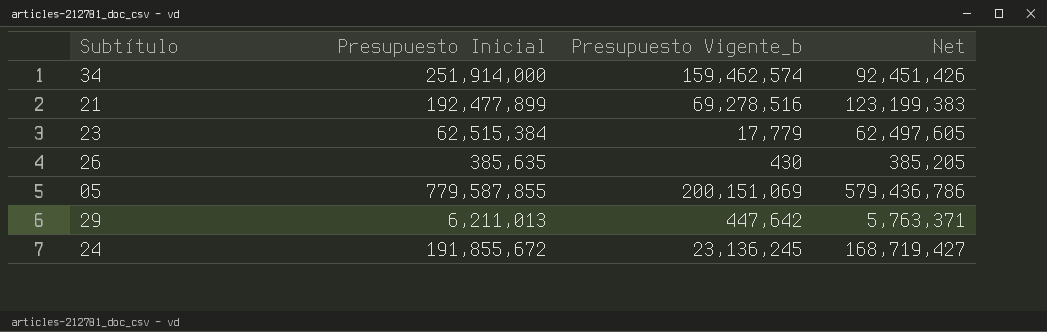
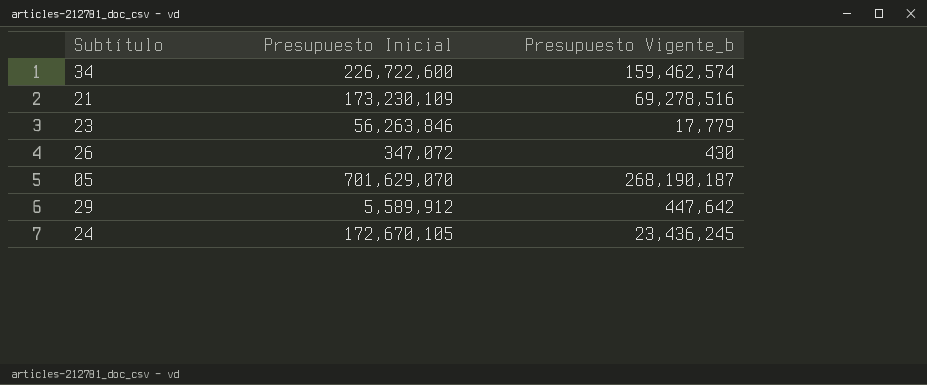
column Net | formula: [Presupuesto Inicial] - [Presupuesto Vigente_b] -> none
34 | Presupuesto Inicial: 251,914,000 -> 226,722,600
21 | Presupuesto Inicial: 192,477,899 -> 173,230,109
23 | Presupuesto Inicial: 62,515,384 -> 56,263,846
26 | Presupuesto Inicial: 385,635 -> 347,072
05 | Presupuesto Inicial: 779,587,855 -> 701,629,070
05 | Presupuesto Vigente_b: 200,151,069 -> 268,190,187
29 | Presupuesto Inicial: 6,211,013 -> 5,589,912
24 | Presupuesto Inicial: 191,855,672 -> 172,670,105
24 | Presupuesto Vigente_b: 23,136,245 -> 23,436,245

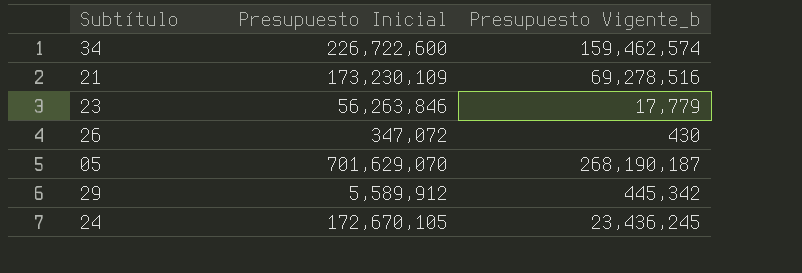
29 | Presupuesto Vigente_b: 447,642 -> 445,342

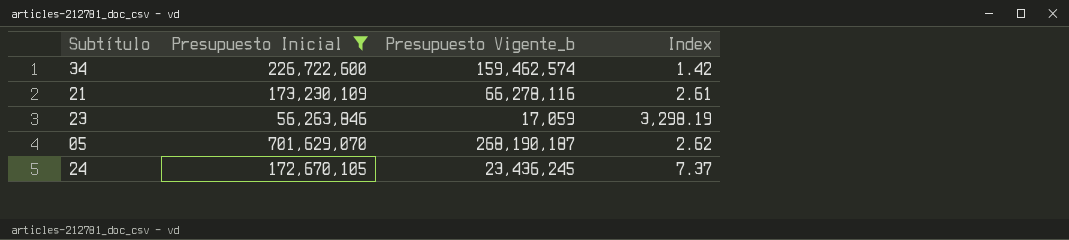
filter: none -> Presupuesto Inicial >= 56,263,846
column Index | formula: none -> [Presupuesto Inicial] / [Presupuesto Vigente_b]
21 | Presupuesto Vigente_b: 69,278,516 -> 66,278,116
23 | Presupuesto Vigente_b: 17,779 -> 17,059

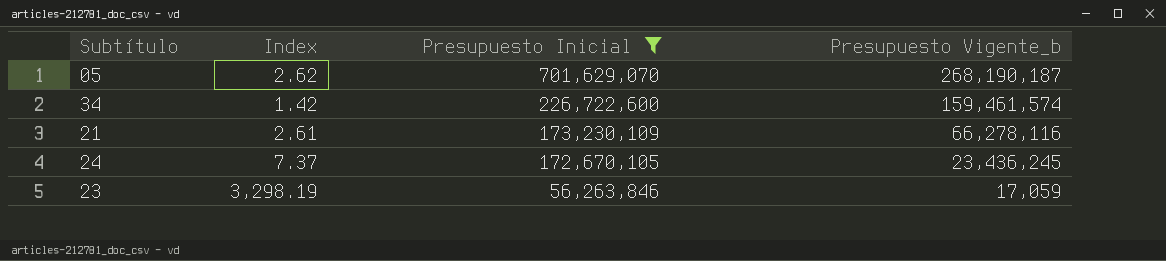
row order: none -> Presupuesto Inicial descending
column Index | position: 4 -> 2
34 | Presupuesto Vigente_b: 159,462,574 -> 159,461,574

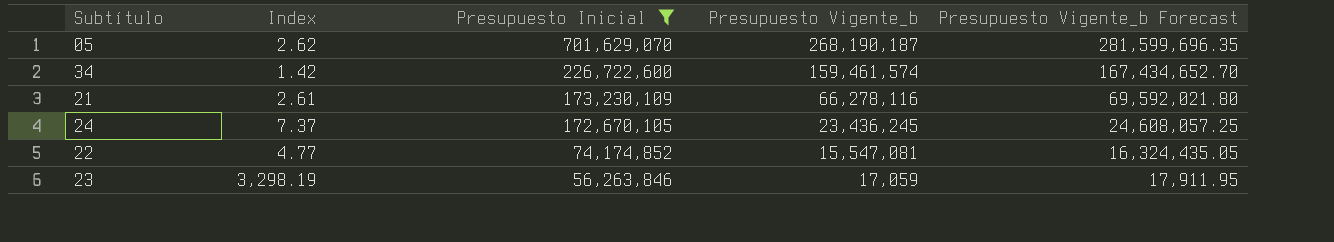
column Presupuesto Vigente_b Forecast | formula: none -> [Presupuesto Vigente_b] * 1.05
row 22: none -> 4.77 | 74,174,852 | 15,547,081 | 16,324,435.05

